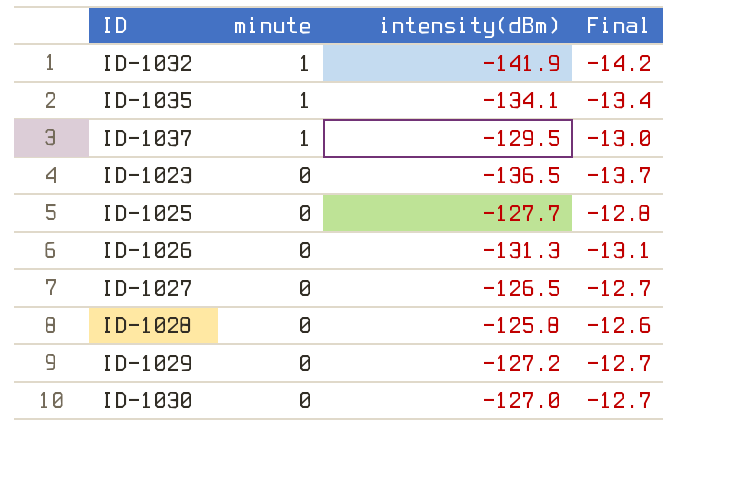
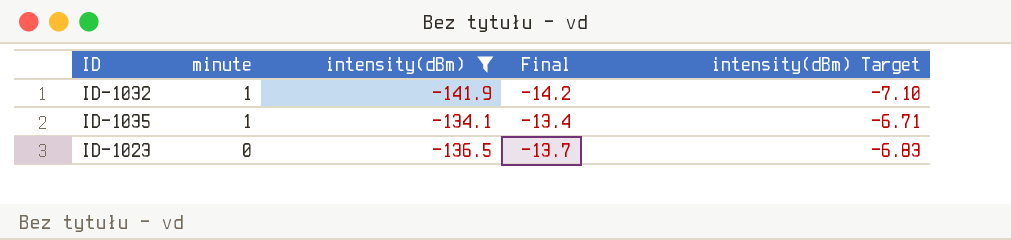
filter: none -> intensity(dBm) <= -134.1
column intensity(dBm) Target | formula: none -> [intensity(dBm)] * 0.05

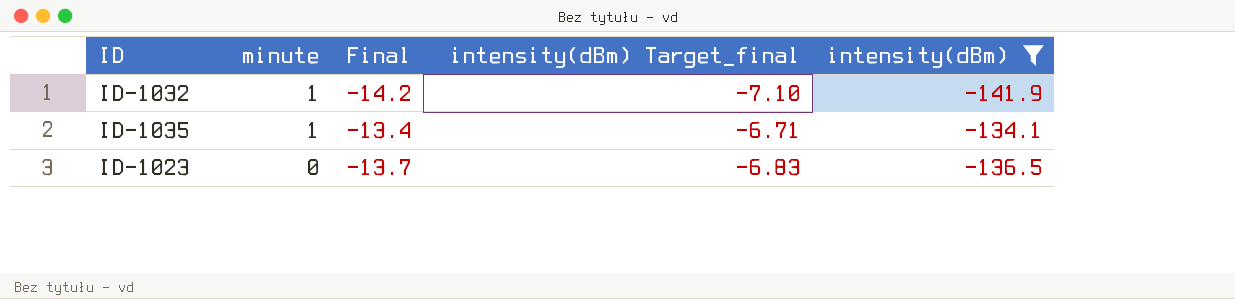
column name: intensity(dBm) Target -> intensity(dBm) Target_final
column intensity(dBm) | position: 3 -> 5

